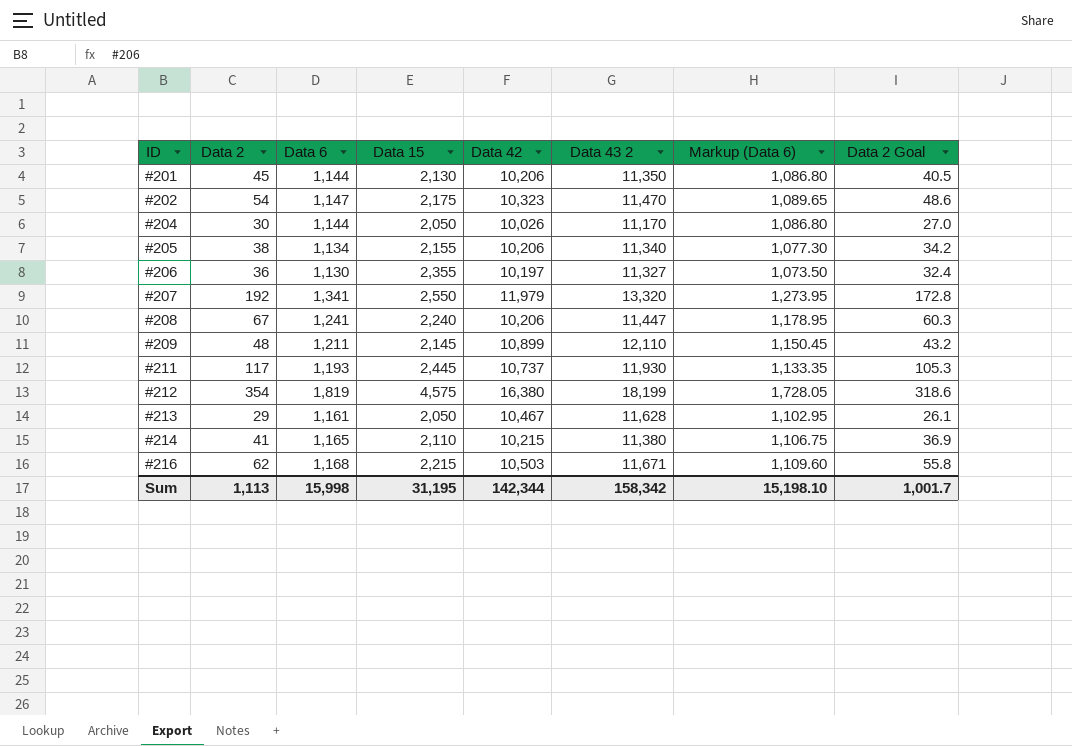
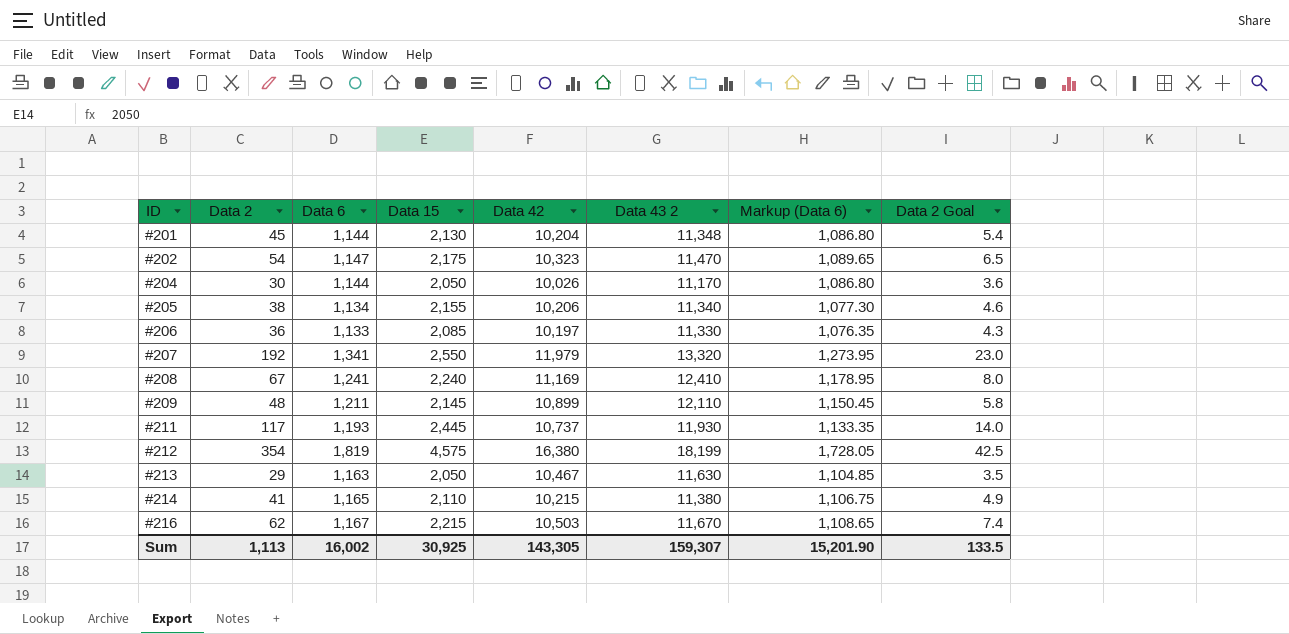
column Data 2 Goal | formula: [Data 2] * 0.9 -> [Data 2] * 0.12
#201 | Data 42: 10,206 -> 10,204
#201 | Data 43 2: 11,350 -> 11,348
#206 | Data 6: 1,130 -> 1,133
#206 | Data 15: 2,355 -> 2,085
#206 | Data 43 2: 11,327 -> 11,330
#206 | Markup (Data 6): 1,073.50 -> 1,076.35
#208 | Data 42: 10,206 -> 11,169
#208 | Data 43 2: 11,447 -> 12,410
#213 | Data 6: 1,161 -> 1,163
#213 | Data 43 2: 11,628 -> 11,630
#213 | Markup (Data 6): 1,102.95 -> 1,104.85
#216 | Data 6: 1,168 -> 1,167
#216 | Data 43 2: 11,671 -> 11,670
#216 | Markup (Data 6): 1,109.60 -> 1,108.65
Sum | Data 6: 15,998 -> 16,002
Sum | Data 15: 31,195 -> 30,925
Sum | Data 42: 142,344 -> 143,305
Sum | Data 43 2: 158,342 -> 159,307
Sum | Markup (Data 6): 15,198.10 -> 15,201.90
Sum | Data 2 Goal: 1,001.7 -> 133.5

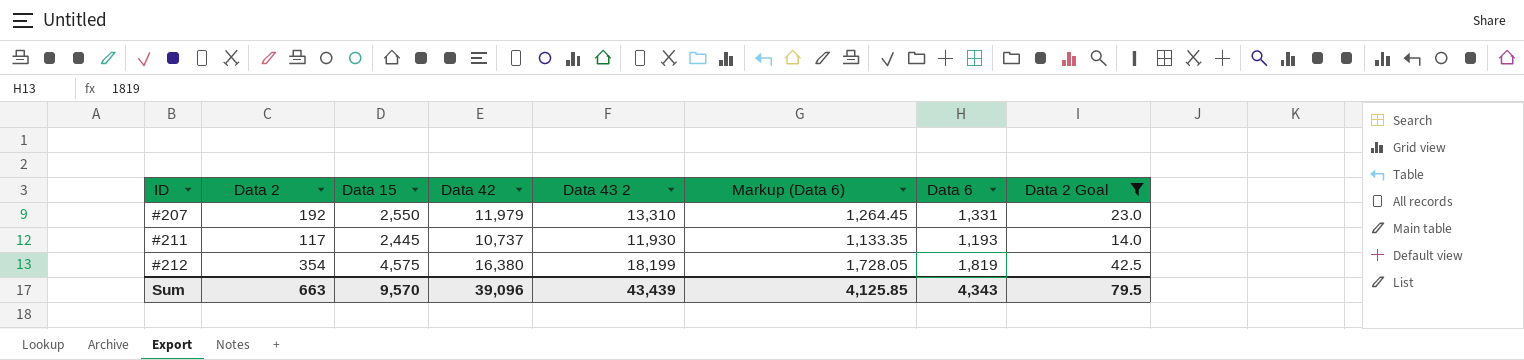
filter: none -> Data 2 Goal >= 14.0
column Data 6 | position: 3 -> 7
#207 | Data 43 2: 13,320 -> 13,310
#207 | Markup (Data 6): 1,273.95 -> 1,264.45
#207 | Data 6: 1,341 -> 1,331
Sum | Data 2: 1,113 -> 663
Sum | Data 15: 30,925 -> 9,570
Sum | Data 42: 143,305 -> 39,096
Sum | Data 43 2: 159,307 -> 43,439
Sum | Markup (Data 6): 15,201.90 -> 4,125.85
Sum | Data 6: 16,002 -> 4,343
Sum | Data 2 Goal: 133.5 -> 79.5

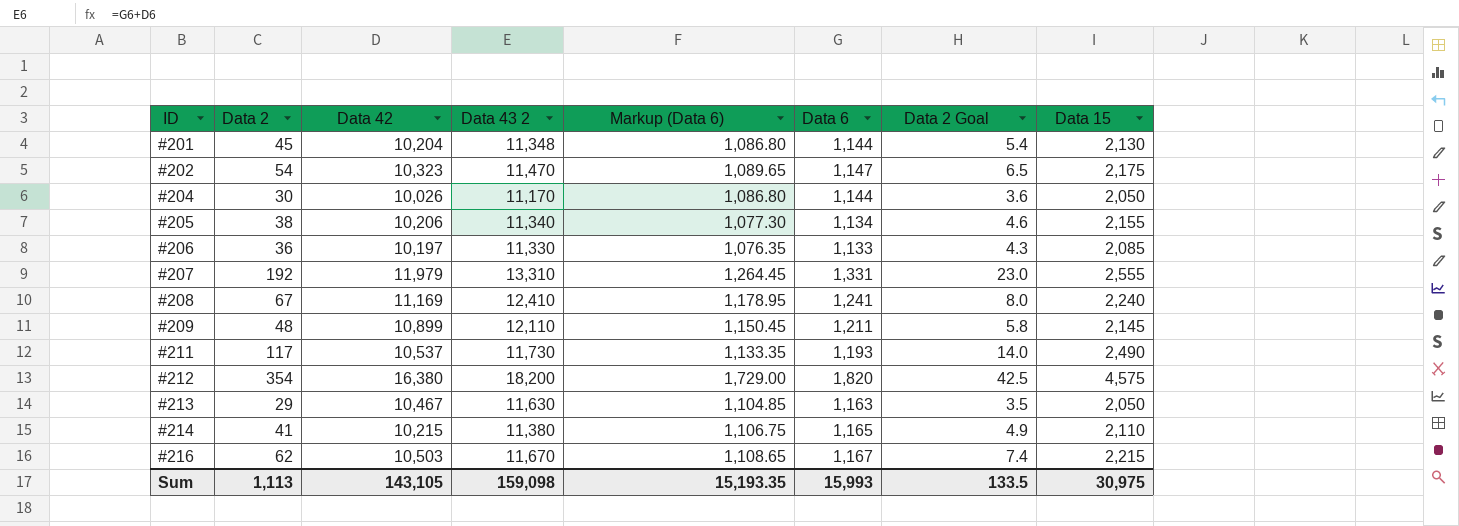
filter: Data 2 Goal >= 14.0 -> none
column Data 15 | position: 3 -> 8
#207 | Data 15: 2,550 -> 2,555
#211 | Data 42: 10,737 -> 10,537
#211 | Data 43 2: 11,930 -> 11,730
#211 | Data 15: 2,445 -> 2,490
#212 | Data 43 2: 18,199 -> 18,200
#212 | Markup (Data 6): 1,728.05 -> 1,729.00
#212 | Data 6: 1,819 -> 1,820
Sum | Data 2: 663 -> 1,113
Sum | Data 42: 39,096 -> 143,105
Sum | Data 43 2: 43,439 -> 159,098
Sum | Markup (Data 6): 4,125.85 -> 15,193.35
Sum | Data 6: 4,343 -> 15,993
Sum | Data 2 Goal: 79.5 -> 133.5
Sum | Data 15: 9,570 -> 30,975

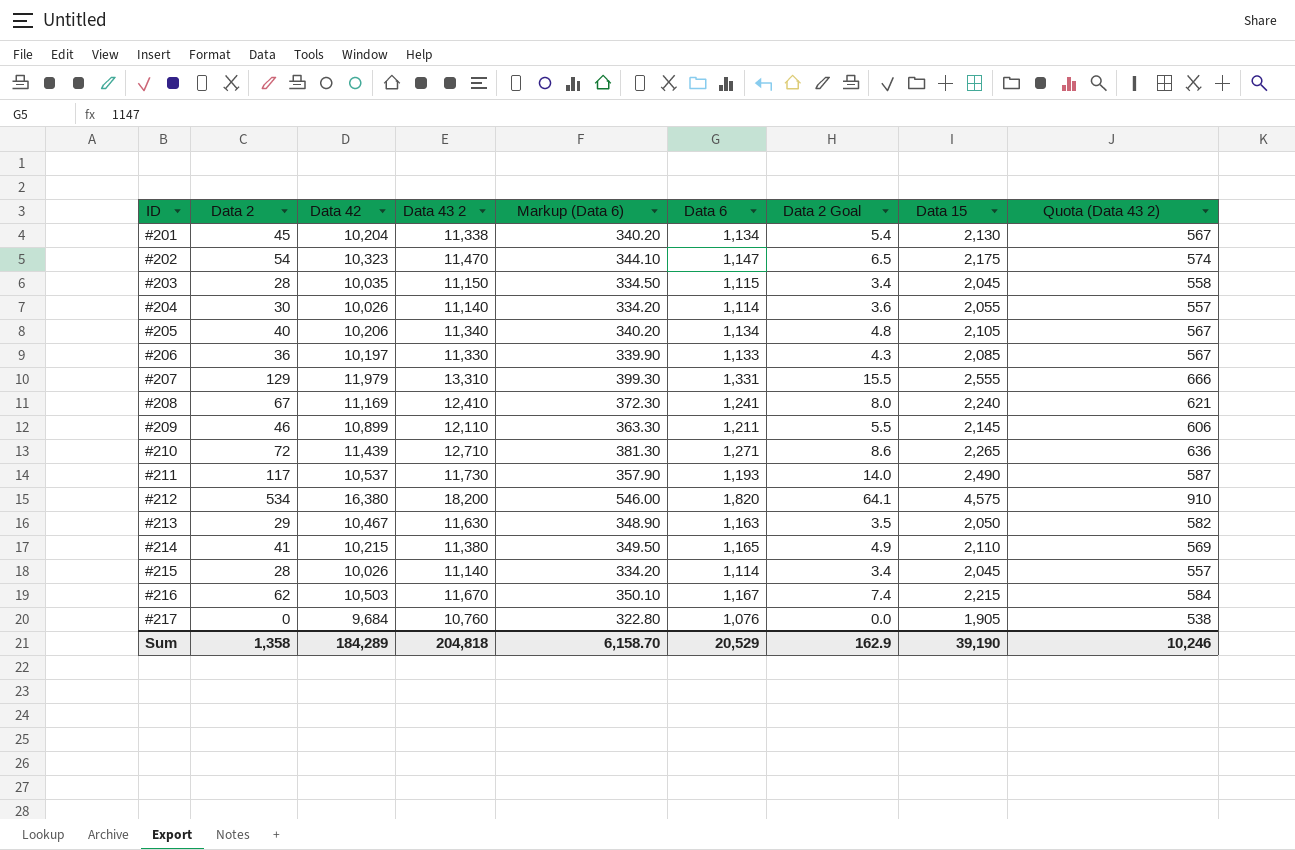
column Markup (Data 6) | formula: [Data 6] * 0.95 -> [Data 6] * 0.3
column Quota (Data 43 2) | formula: none -> [Data 43 2] * 0.05
#201 | Data 43 2: 11,348 -> 11,338
#201 | Data 6: 1,144 -> 1,134
row #203: none -> 28 | 10,035 | 11,150 | 334.50 | 1,115 | 3.4 | 2,045 | 558
#204 | Data 43 2: 11,170 -> 11,140
#204 | Data 6: 1,144 -> 1,114
#204 | Data 15: 2,050 -> 2,055
#205 | Data 2: 38 -> 40
#205 | Data 2 Goal: 4.6 -> 4.8
#205 | Data 15: 2,155 -> 2,105
#207 | Data 2: 192 -> 129
#207 | Data 2 Goal: 23.0 -> 15.5
#209 | Data 2: 48 -> 46
#209 | Data 2 Goal: 5.8 -> 5.5
row #210: none -> 72 | 11,439 | 12,710 | 381.30 | 1,271 | 8.6 | 2,265 | 636
#212 | Data 2: 354 -> 534
#212 | Data 2 Goal: 42.5 -> 64.1
row #215: none -> 28 | 10,026 | 11,140 | 334.20 | 1,114 | 3.4 | 2,045 | 557
row #217: none -> 0 | 9,684 | 10,760 | 322.80 | 1,076 | 0.0 | 1,905 | 538
Sum | Data 2: 1,113 -> 1,358
Sum | Data 42: 143,105 -> 184,289
Sum | Data 43 2: 159,098 -> 204,818
Sum | Markup (Data 6): 15,193.35 -> 6,158.70
Sum | Data 6: 15,993 -> 20,529
Sum | Data 2 Goal: 133.5 -> 162.9
Sum | Data 15: 30,975 -> 39,190

